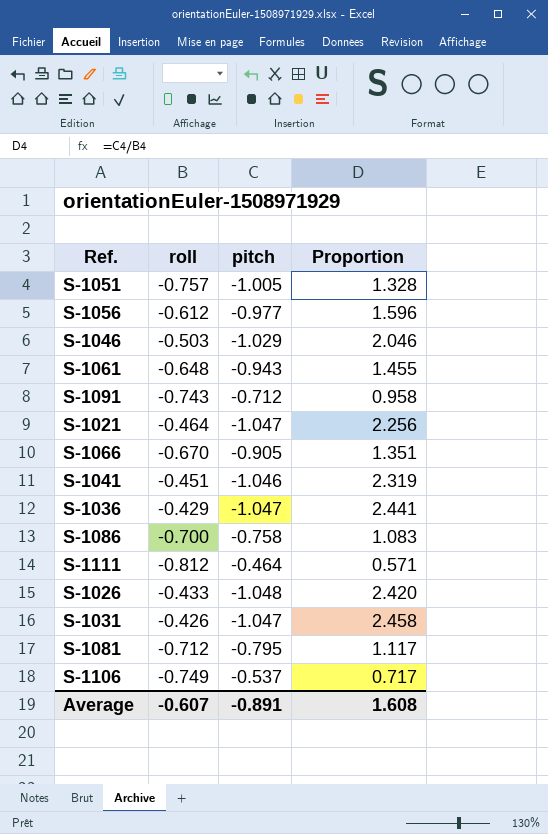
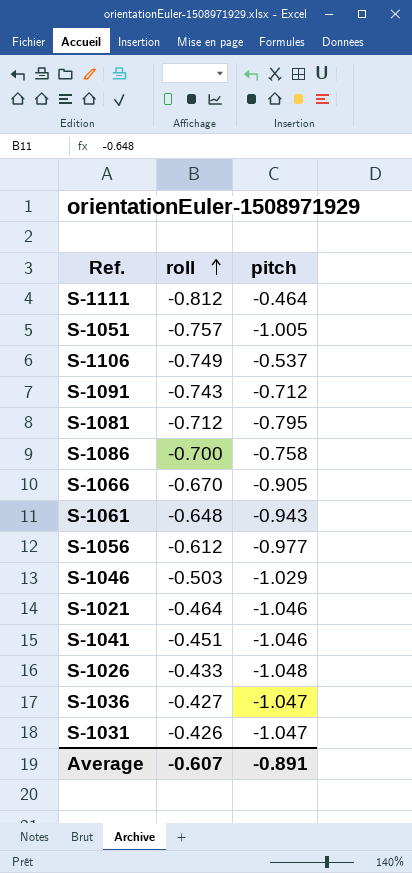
row order: none -> roll ascending
column Proportion | formula: [pitch] / [roll] -> none
S-1021 | pitch: -1.047 -> -1.046
S-1036 | roll: -0.429 -> -0.427

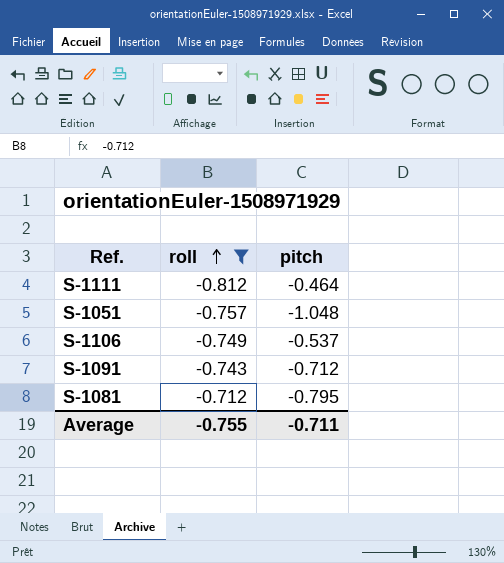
filter: none -> roll <= -0.712
S-1051 | pitch: -1.005 -> -1.048
Average | roll: -0.607 -> -0.755
Average | pitch: -0.891 -> -0.711

